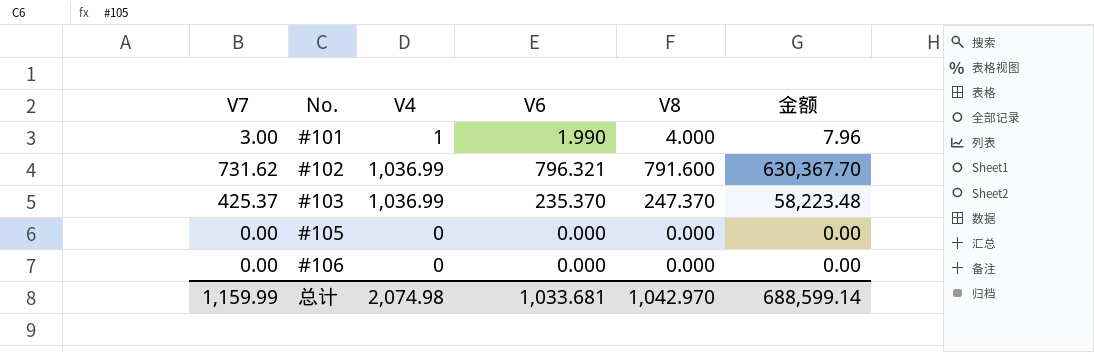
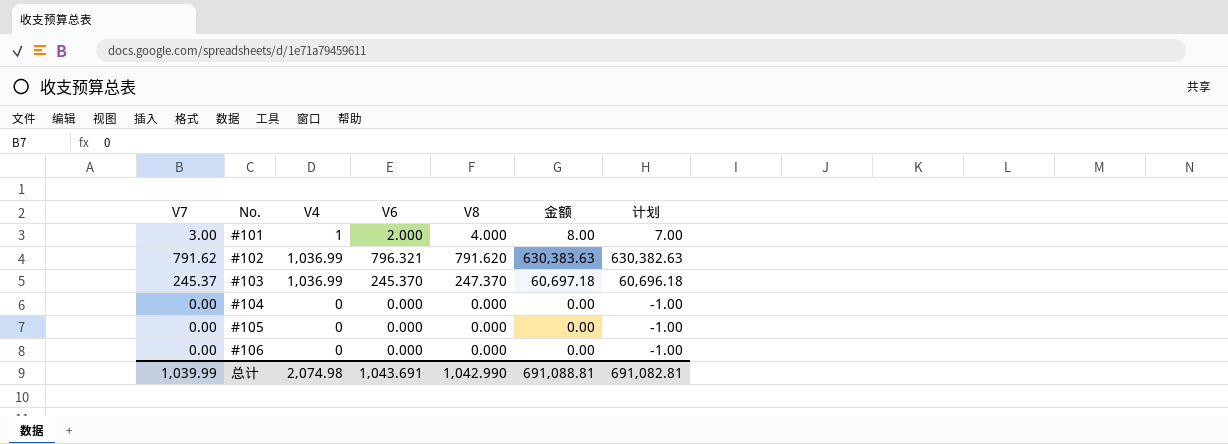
column 计划 | formula: none -> [金额] - 1
#101 | V6: 1.990 -> 2.000
#101 | 金额: 7.96 -> 8.00
#102 | V7: 731.62 -> 791.62
#102 | V8: 791.600 -> 791.620
#102 | 金额: 630,367.70 -> 630,383.63
#103 | V7: 425.37 -> 245.37
#103 | V6: 235.370 -> 245.370
#103 | 金额: 58,223.48 -> 60,697.18
row #104: none -> 0.00 | 0 | 0.000 | 0.000 | 0.00 | -1.00
总计 | V7: 1,159.99 -> 1,039.99
总计 | V6: 1,033.681 -> 1,043.691
总计 | V8: 1,042.970 -> 1,042.990
总计 | 金额: 688,599.14 -> 691,088.81

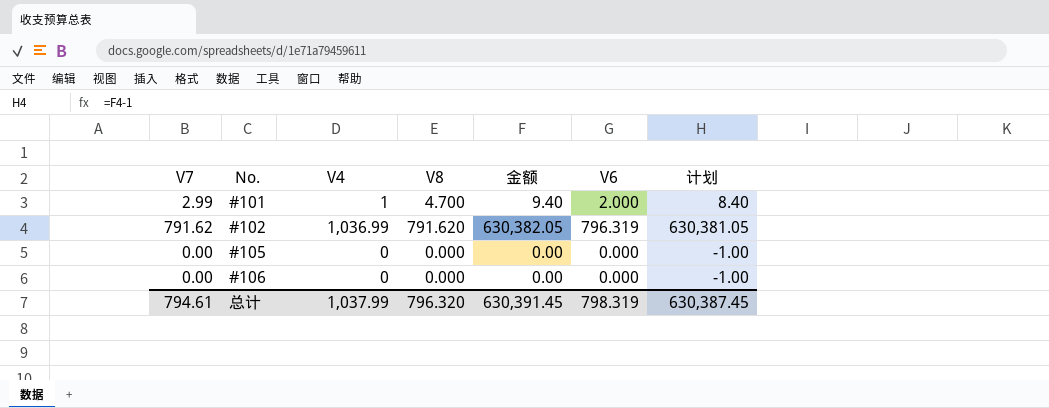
column V6 | position: 4 -> 6
row #103: 245.37 | 1,036.99 | 245.370 | 247.370 | 60,697.18 | 60,696.18 -> none
row #104: 0.00 | 0 | 0.000 | 0.000 | 0.00 | -1.00 -> none
#101 | V7: 3.00 -> 2.99
#101 | V8: 4.000 -> 4.700
#101 | 金额: 8.00 -> 9.40
#101 | 计划: 7.00 -> 8.40
#102 | 金额: 630,383.63 -> 630,382.05
#102 | V6: 796.321 -> 796.319
#102 | 计划: 630,382.63 -> 630,381.05
总计 | V7: 1,039.99 -> 794.61
总计 | V4: 2,074.98 -> 1,037.99
总计 | V8: 1,042.990 -> 796.320
总计 | 金额: 691,088.81 -> 630,391.45
总计 | V6: 1,043.691 -> 798.319
总计 | 计划: 691,082.81 -> 630,387.45

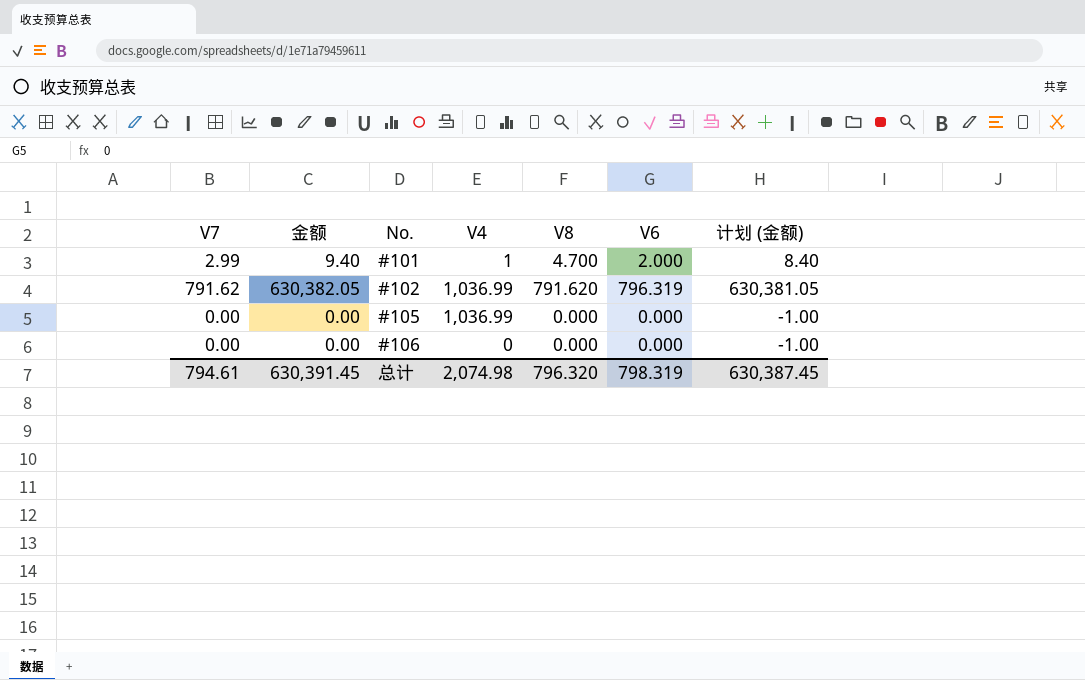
column 金额 | position: 5 -> 2
column name: 计划 -> 计划 (金额)
#105 | V4: 0 -> 1,036.99
总计 | V4: 1,037.99 -> 2,074.98

